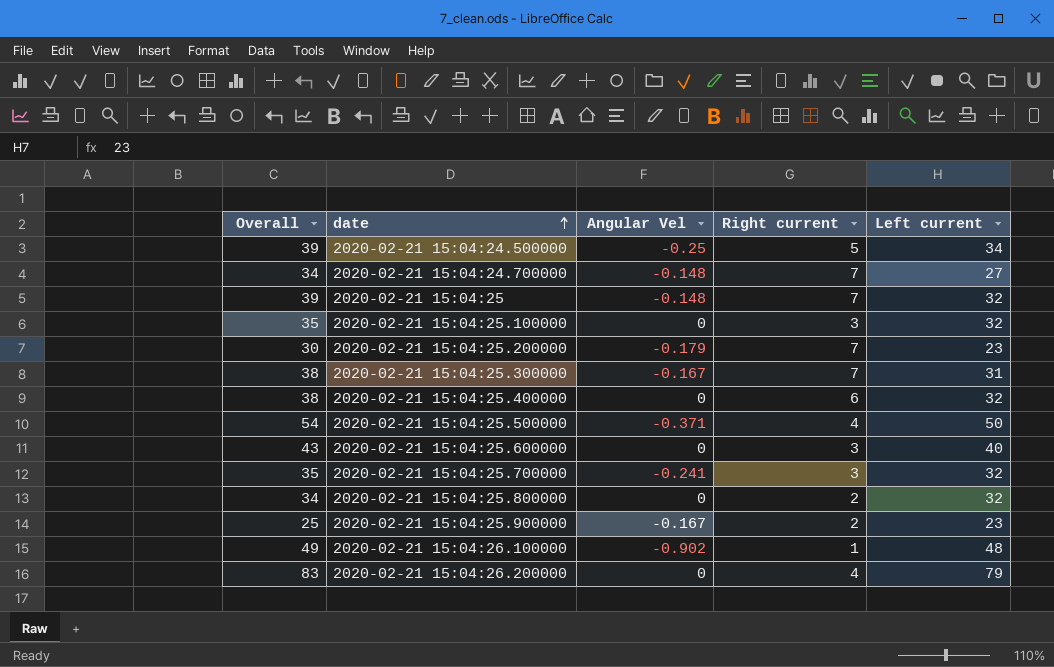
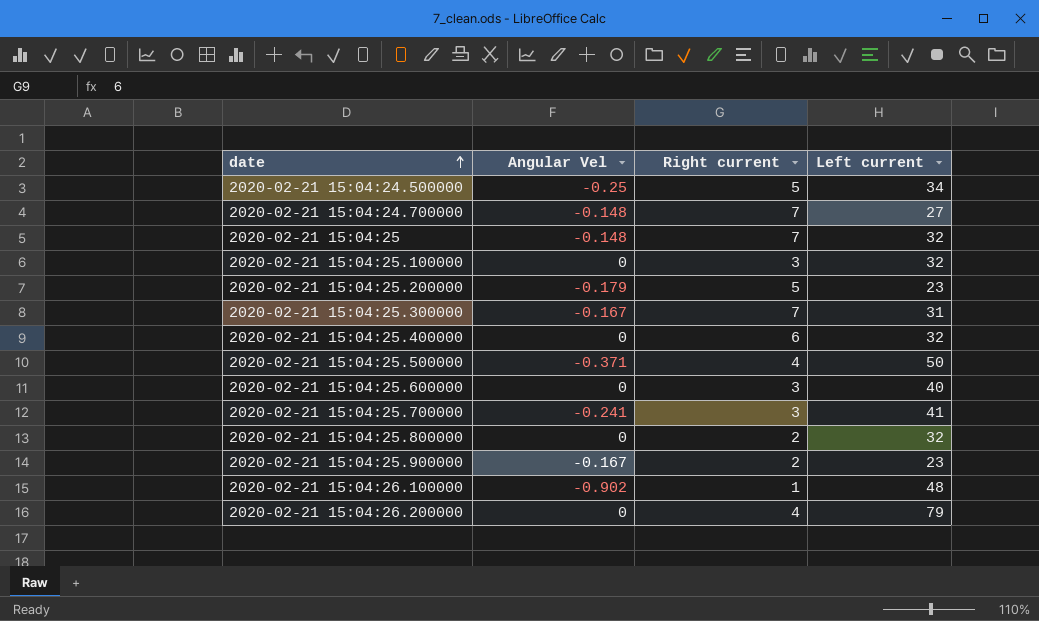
column Overall | formula: [Right current] + [Left current] -> none
2020-02-21 15:04:25.200000 | Right current: 7 -> 5
2020-02-21 15:04:25.700000 | Left current: 32 -> 41

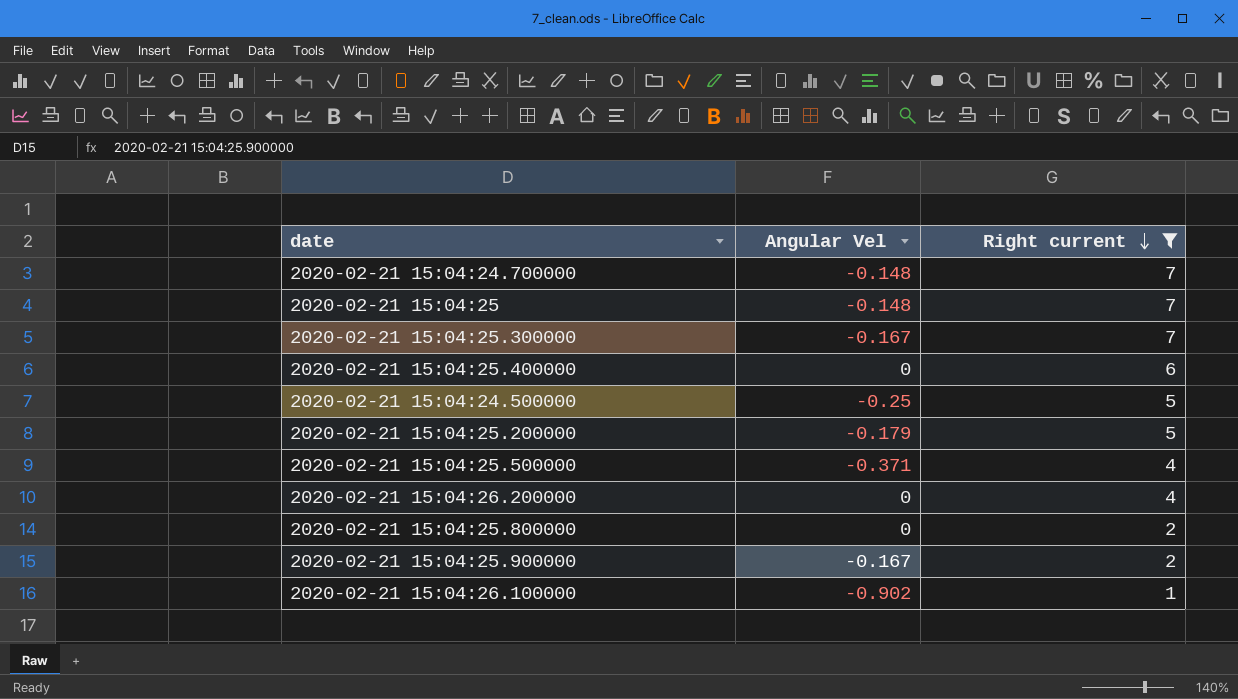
filter: none -> Right current != 3
row order: date ascending -> Right current descending
column Left current | position: 4 -> none

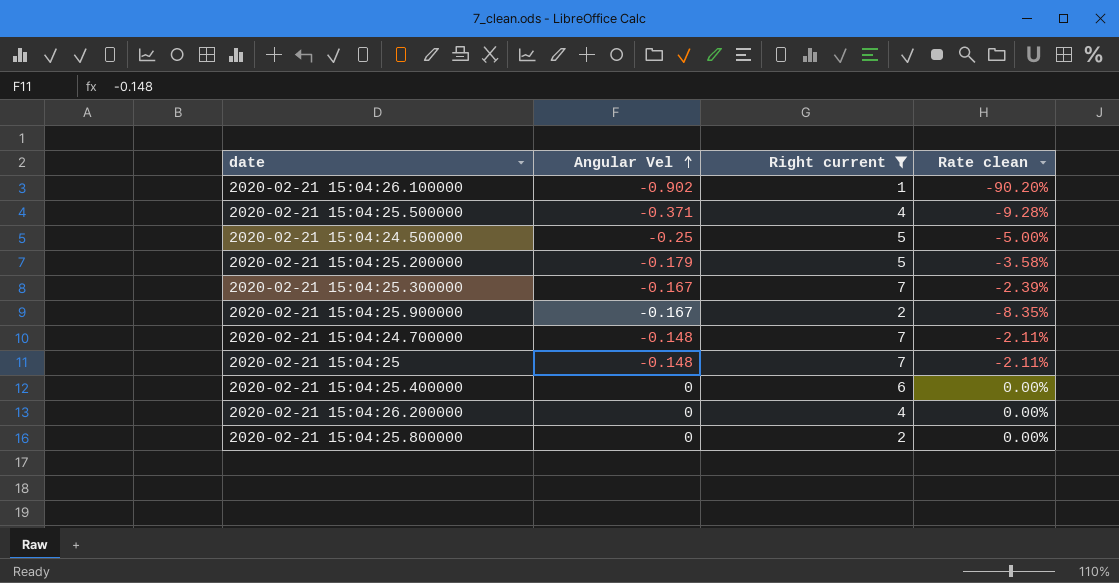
row order: Right current descending -> Angular Vel ascending
column Rate clean | formula: none -> [Angular Vel] / [Right current]

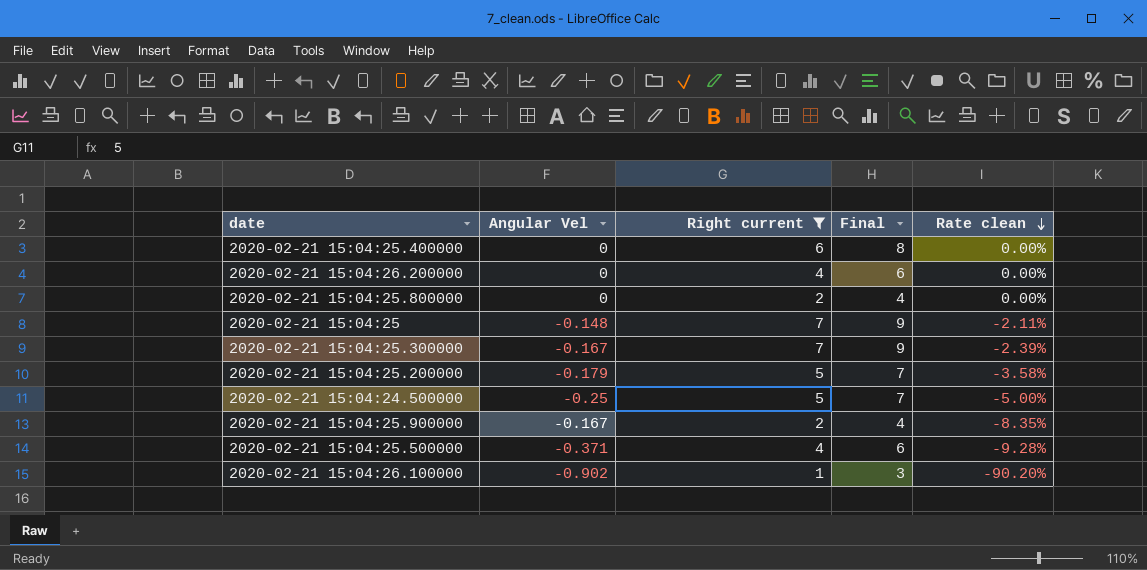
row order: Angular Vel ascending -> Rate clean descending
column Final | formula: none -> [Right current] + 2
row 2020-02-21 15:04:24.700000: -0.148 | 7 | -2.11% -> none

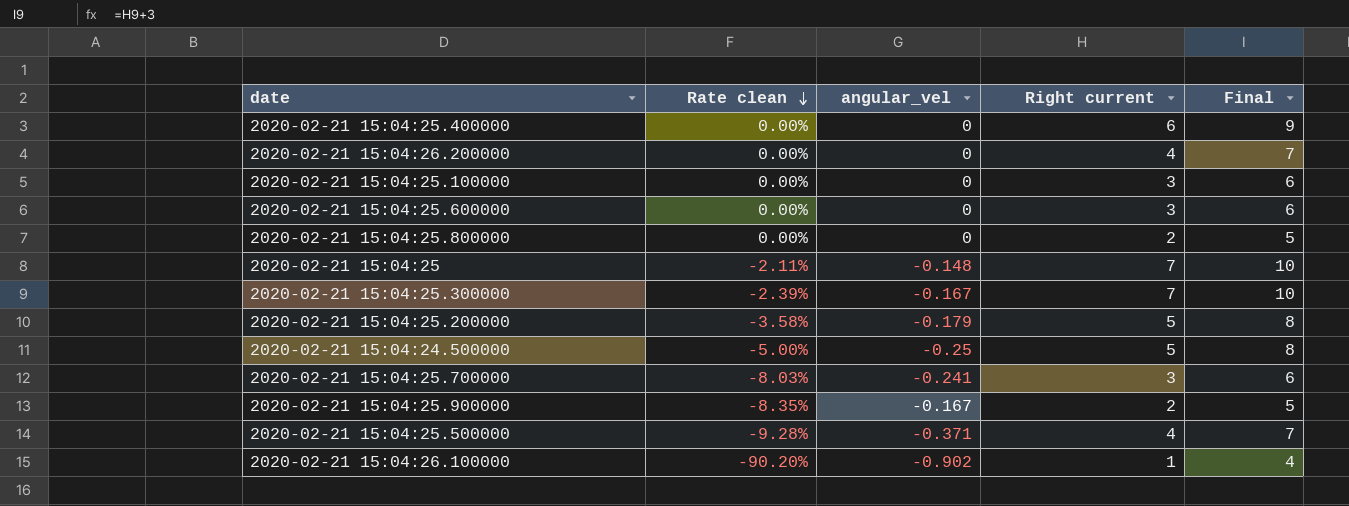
filter: Right current != 3 -> none
column Rate clean | position: 5 -> 2
column name: Angular Vel -> angular_vel
column Final | formula: [Right current] + 2 -> [Right current] + 3

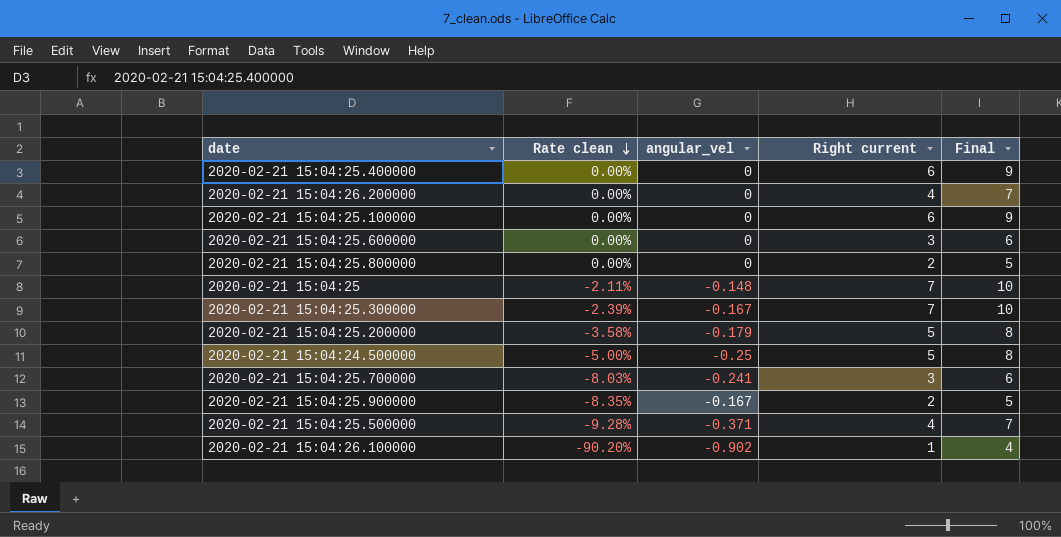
2020-02-21 15:04:25.100000 | Right current: 3 -> 6
2020-02-21 15:04:25.100000 | Final: 6 -> 9

